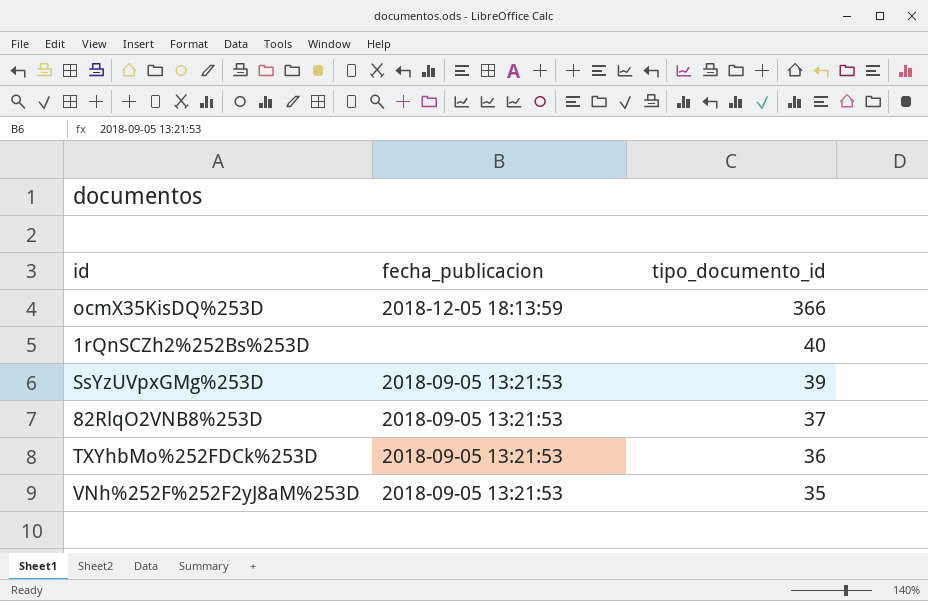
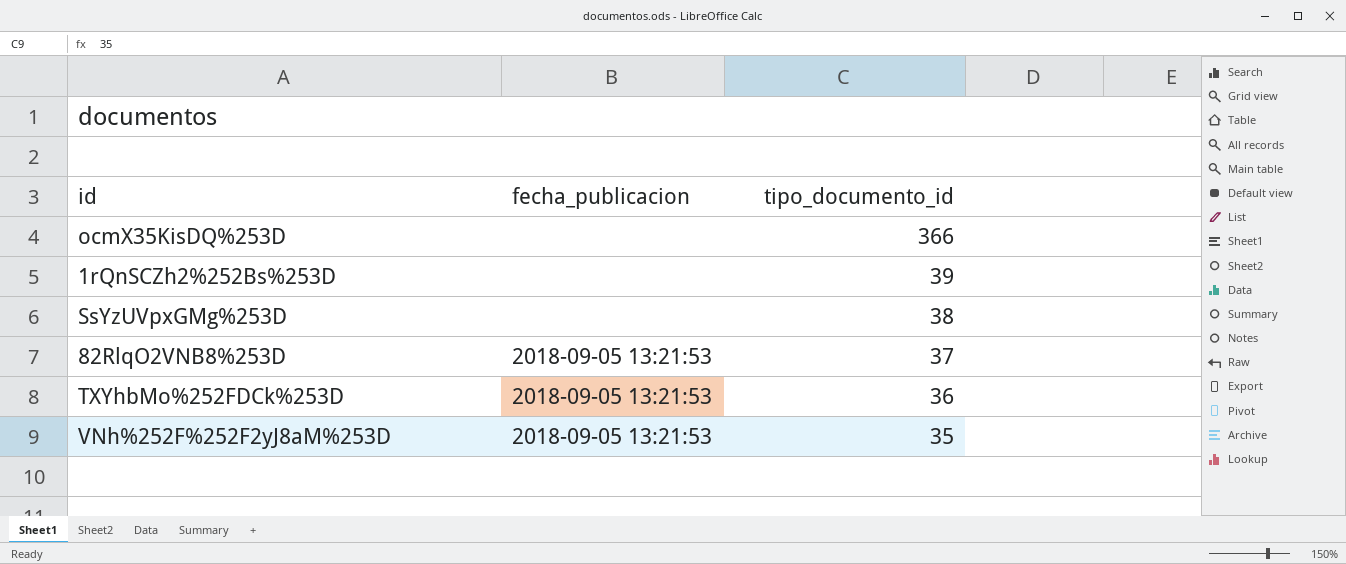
ocmX35KisDQ%253D | fecha_publicacion: 2018-12-05 18:13:59 -> none
1rQnSCZh2%252Bs%253D | tipo_documento_id: 40 -> 39
SsYzUVpxGMg%253D | fecha_publicacion: 2018-09-05 13:21:53 -> none
SsYzUVpxGMg%253D | tipo_documento_id: 39 -> 38

